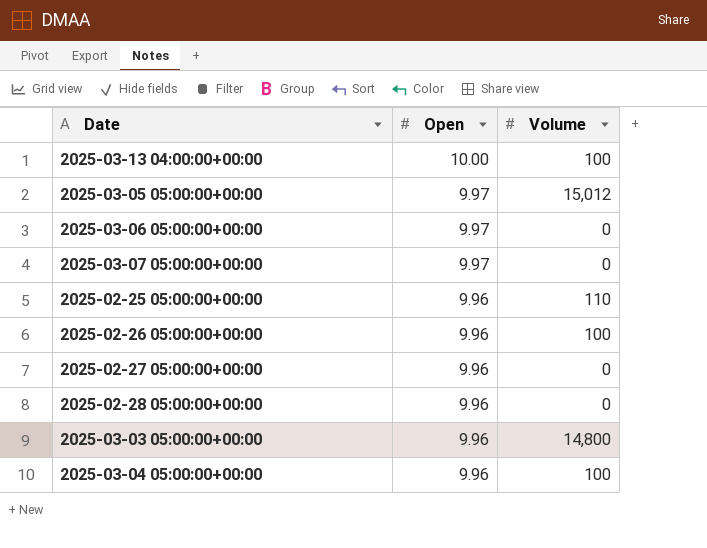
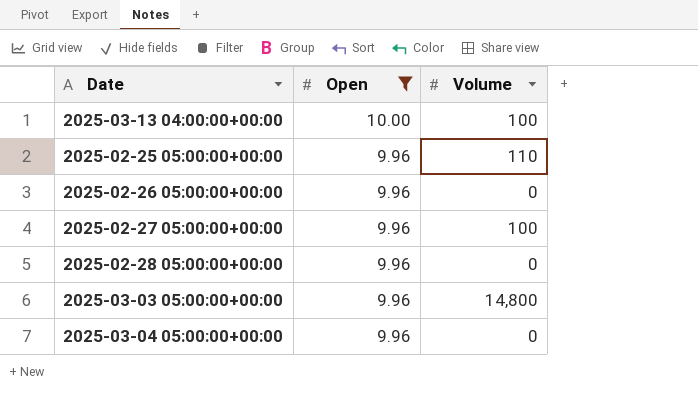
filter: none -> Open != 9.97
2025-02-26 05:00:00+00:00 | Volume: 100 -> 0
2025-02-27 05:00:00+00:00 | Volume: 0 -> 100
2025-03-04 05:00:00+00:00 | Volume: 100 -> 0

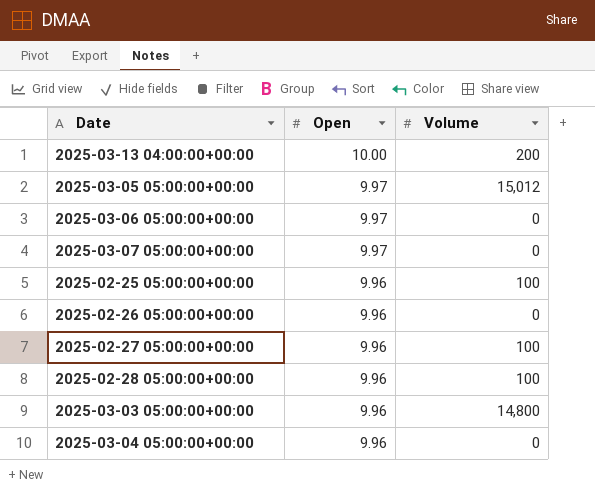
filter: Open != 9.97 -> none
2025-03-13 04:00:00+00:00 | Volume: 100 -> 200
2025-02-25 05:00:00+00:00 | Volume: 110 -> 100
2025-02-28 05:00:00+00:00 | Volume: 0 -> 100

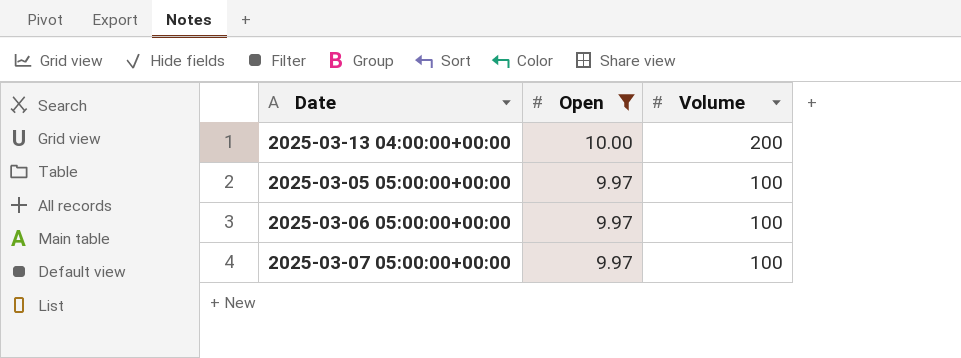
filter: none -> Open != 9.96
2025-03-05 05:00:00+00:00 | Volume: 15,012 -> 100
2025-03-06 05:00:00+00:00 | Volume: 0 -> 100
2025-03-07 05:00:00+00:00 | Volume: 0 -> 100

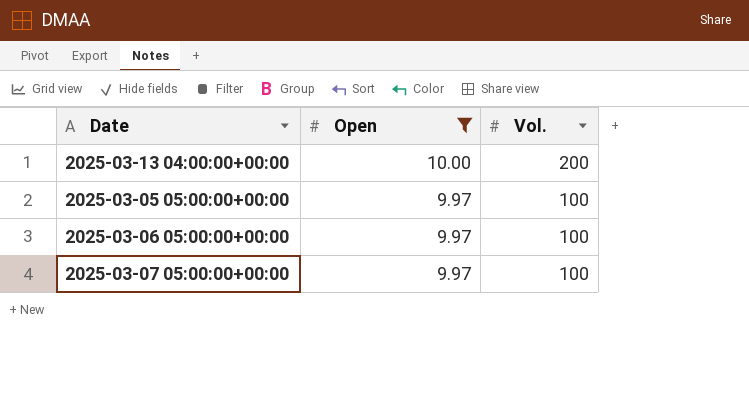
column name: Volume -> Vol.

